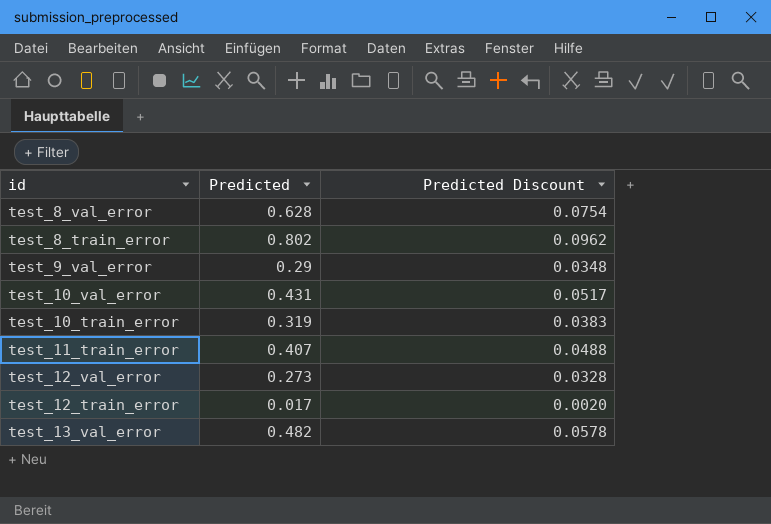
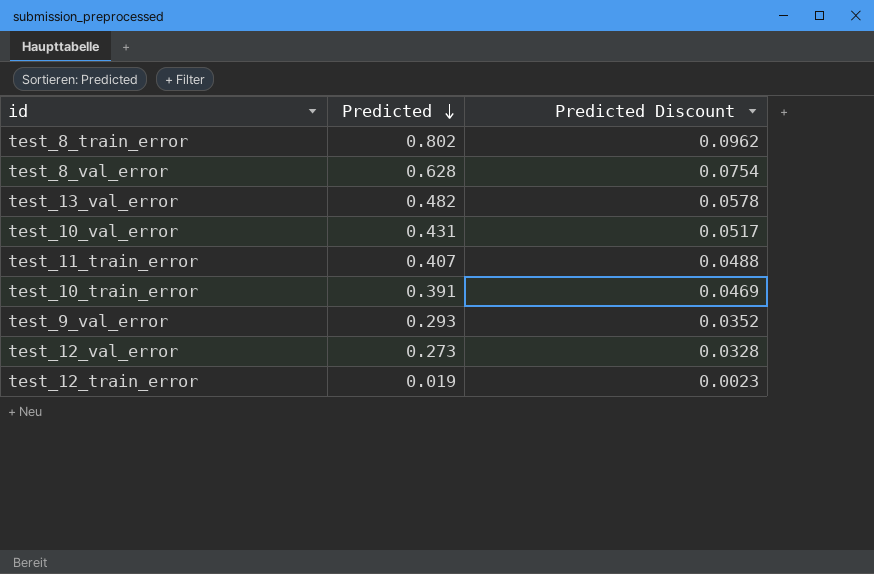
row order: none -> Predicted descending
test_10_train_error | Predicted: 0.319 -> 0.391
test_10_train_error | Predicted Discount: 0.0383 -> 0.0469
test_9_val_error | Predicted: 0.29 -> 0.293
test_9_val_error | Predicted Discount: 0.0348 -> 0.0352
test_12_train_error | Predicted: 0.017 -> 0.019
test_12_train_error | Predicted Discount: 0.0020 -> 0.0023

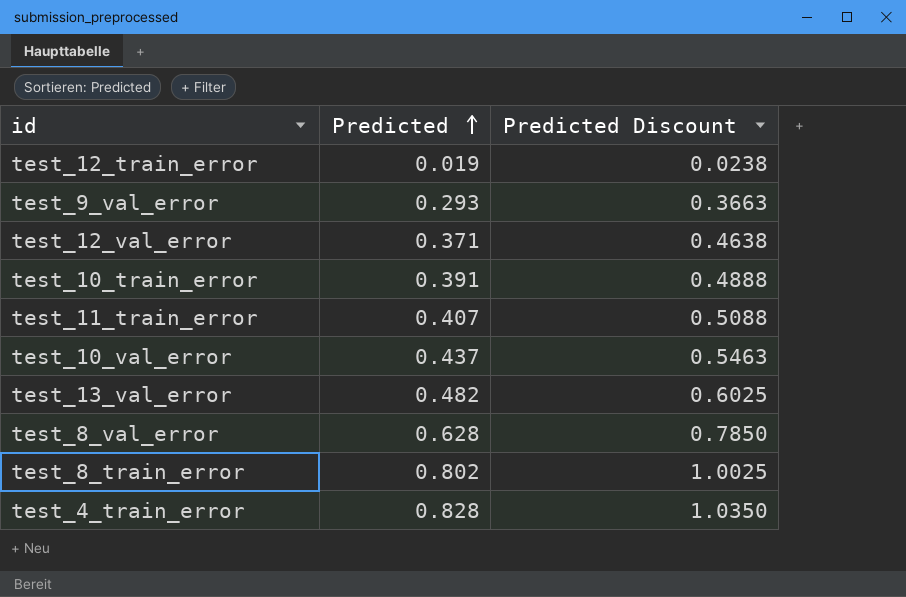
row order: Predicted descending -> Predicted ascending
column Predicted Discount | formula: [Predicted] * 0.12 -> [Predicted] * 1.25
test_12_val_error | Predicted: 0.273 -> 0.371
test_10_val_error | Predicted: 0.431 -> 0.437
row test_4_train_error: none -> 0.828 | 1.0350

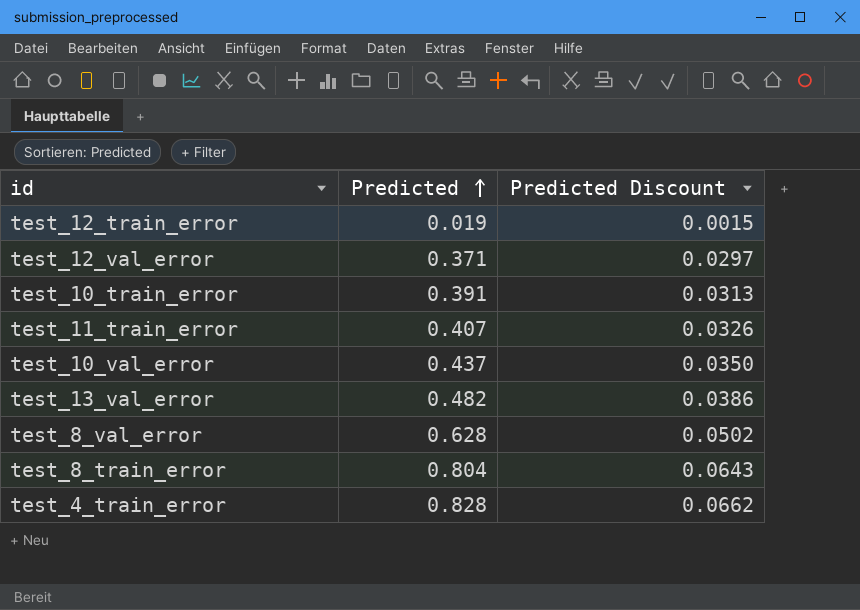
column Predicted Discount | formula: [Predicted] * 1.25 -> [Predicted] * 0.08
row test_9_val_error: 0.293 | 0.3663 -> none
test_8_train_error | Predicted: 0.802 -> 0.804

